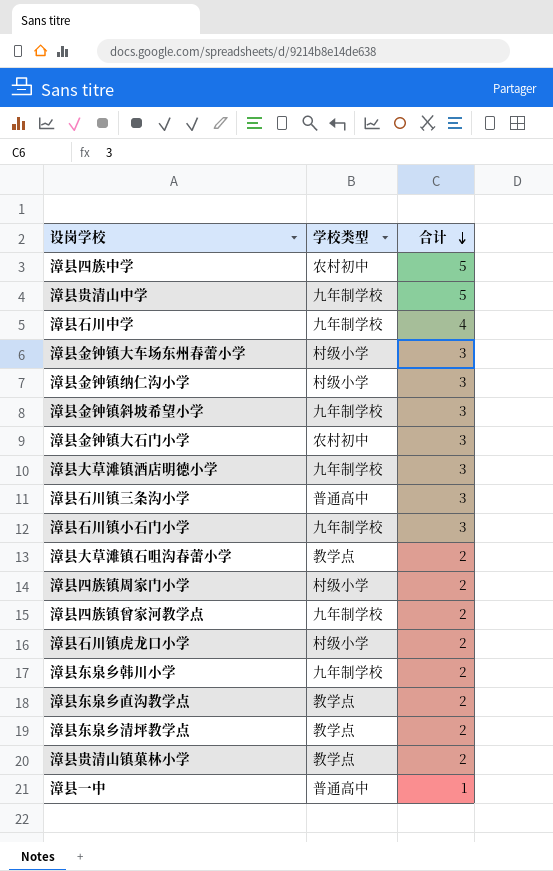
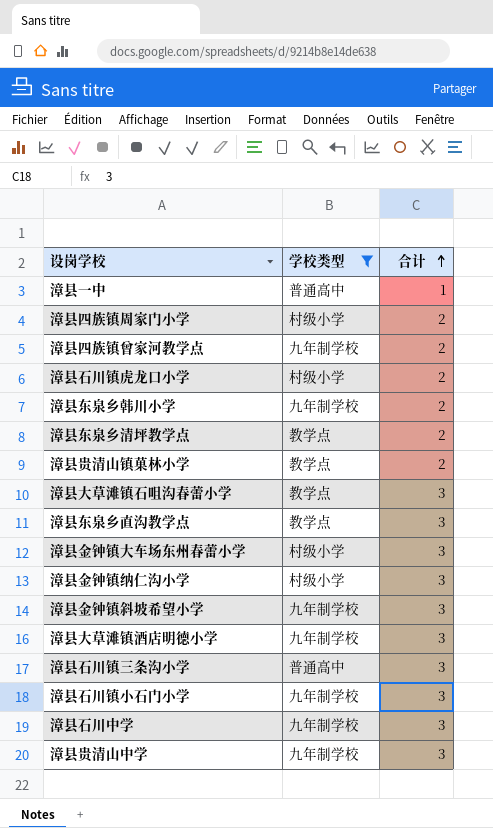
filter: none -> 学校类型 != 农村初中
row order: 合计 descending -> 合计 ascending
漳县大草滩镇石咀沟春蕾小学 | 合计: 2 -> 3
漳县东泉乡直沟教学点 | 合计: 2 -> 3
漳县石川中学 | 合计: 4 -> 3
漳县贵清山中学 | 合计: 5 -> 3

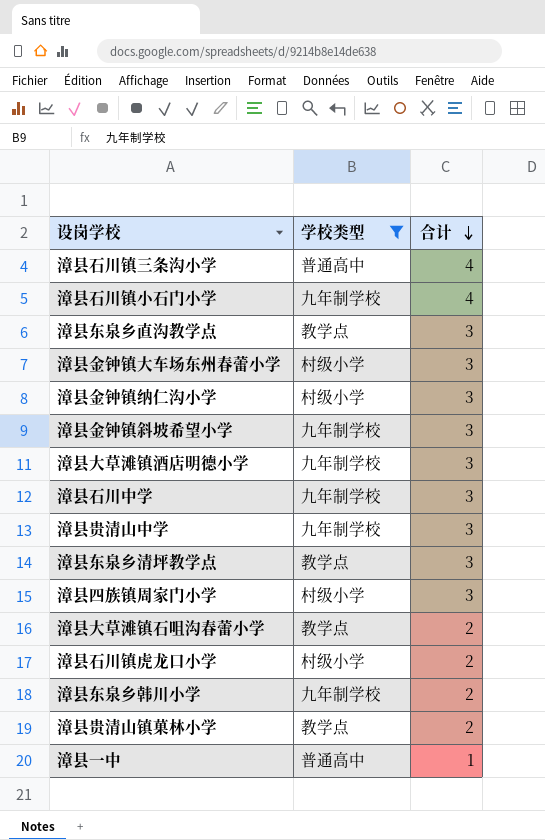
row order: 合计 ascending -> 合计 descending
row 漳县四族镇曾家河教学点: 九年制学校 | 2 -> none
漳县石川镇三条沟小学 | 合计: 3 -> 4
漳县石川镇小石门小学 | 合计: 3 -> 4
漳县东泉乡清坪教学点 | 合计: 2 -> 3
漳县四族镇周家门小学 | 合计: 2 -> 3
漳县大草滩镇石咀沟春蕾小学 | 合计: 3 -> 2

